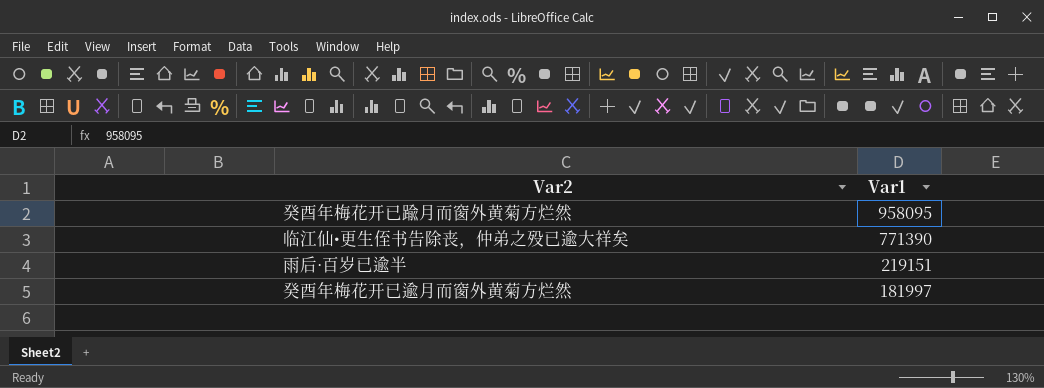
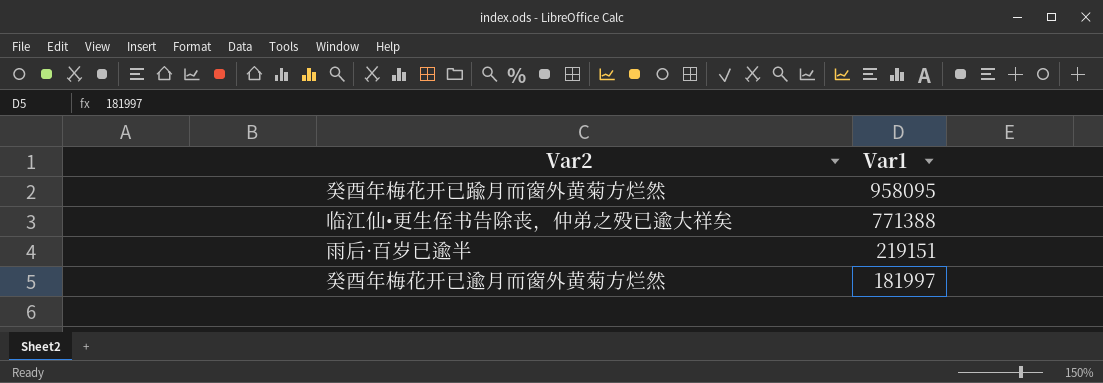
临江仙•更生侄书告除丧，仲弟之殁已逾大祥矣 | Var1: 771390 -> 771388

